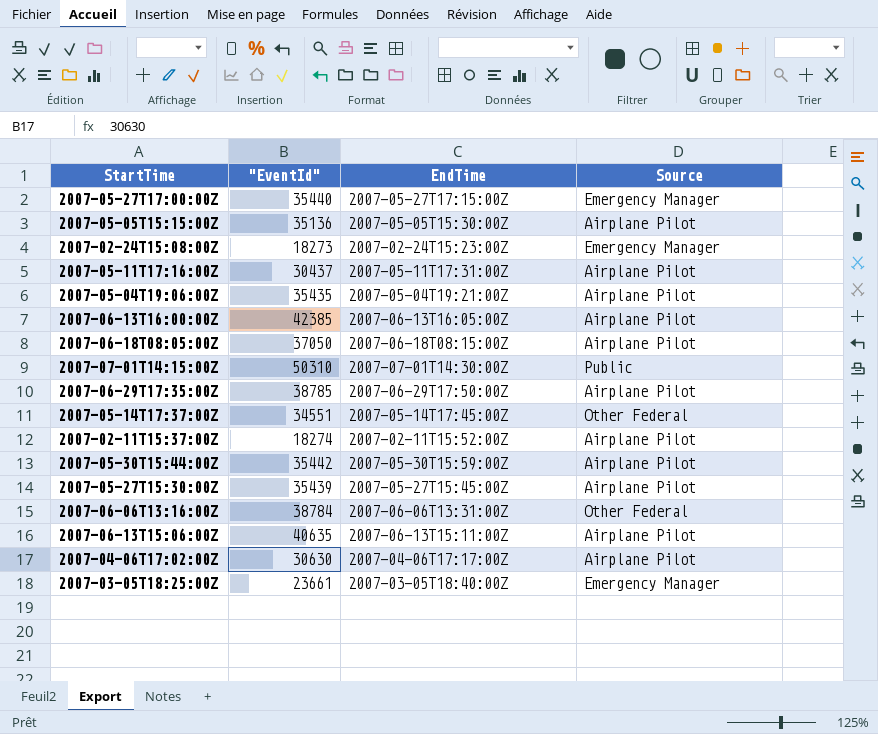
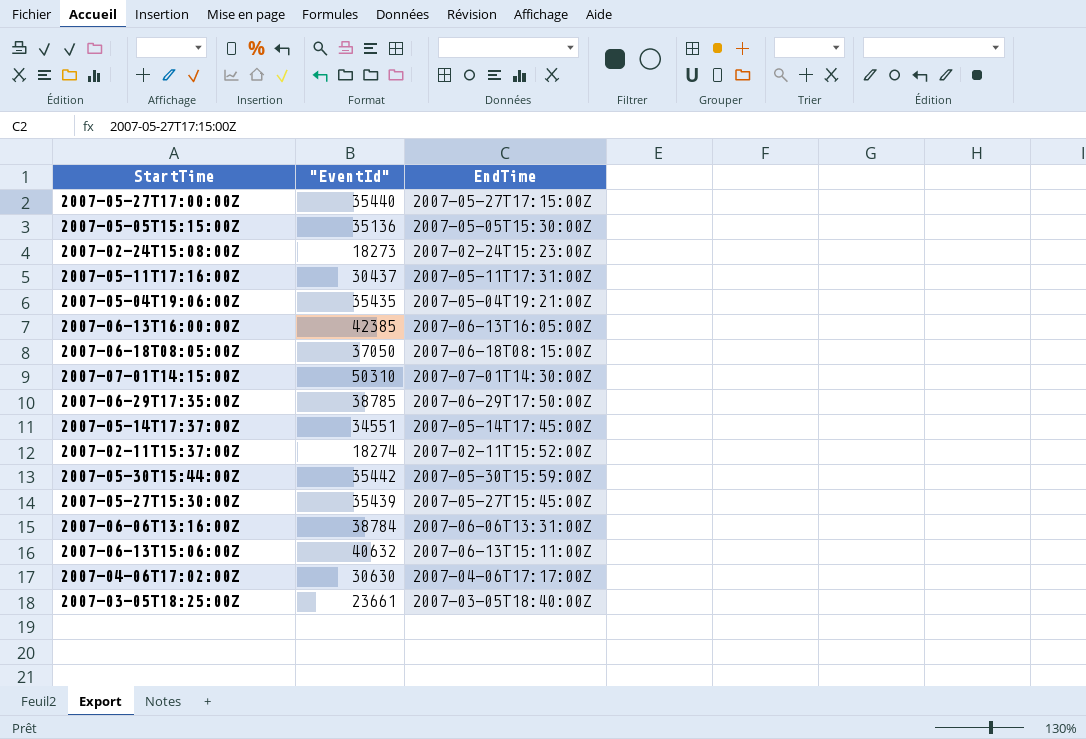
column Source | position: 4 -> none
2007-06-13T15:06:00Z | "EventId": 40635 -> 40632

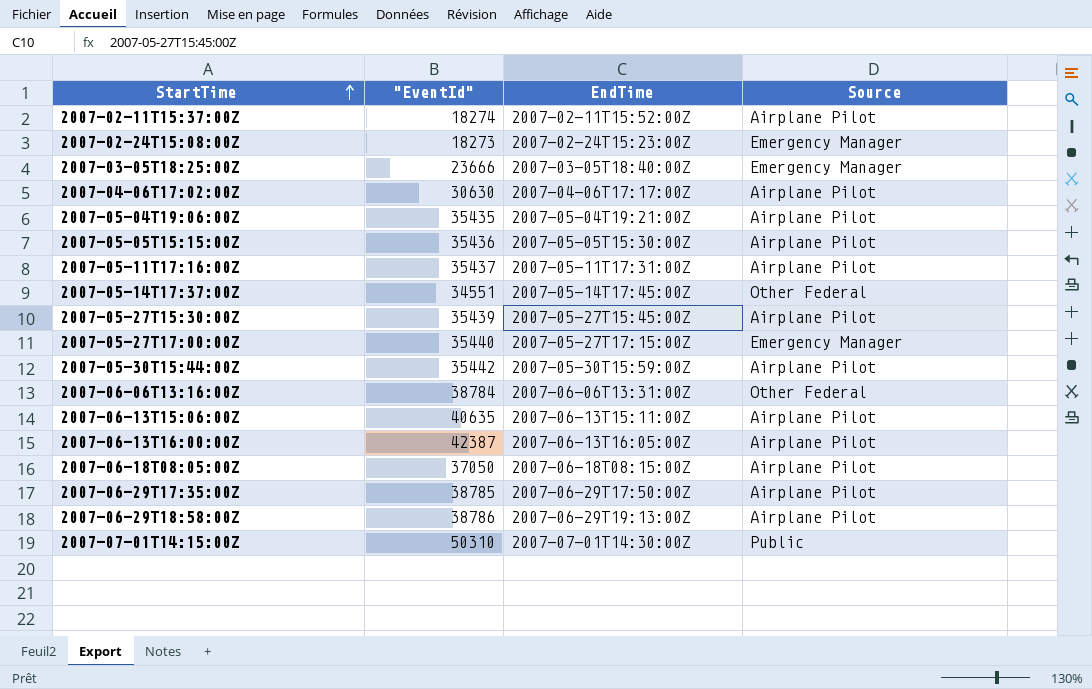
row order: none -> StartTime ascending
column Source | position: none -> 4
2007-03-05T18:25:00Z | "EventId": 23661 -> 23666
2007-05-05T15:15:00Z | "EventId": 35136 -> 35436
2007-05-11T17:16:00Z | "EventId": 30437 -> 35437
2007-06-13T15:06:00Z | "EventId": 40632 -> 40635
2007-06-13T16:00:00Z | "EventId": 42385 -> 42387
row 2007-06-29T18:58:00Z: none -> 38786 | 2007-06-29T19:13:00Z | Airplane Pilot

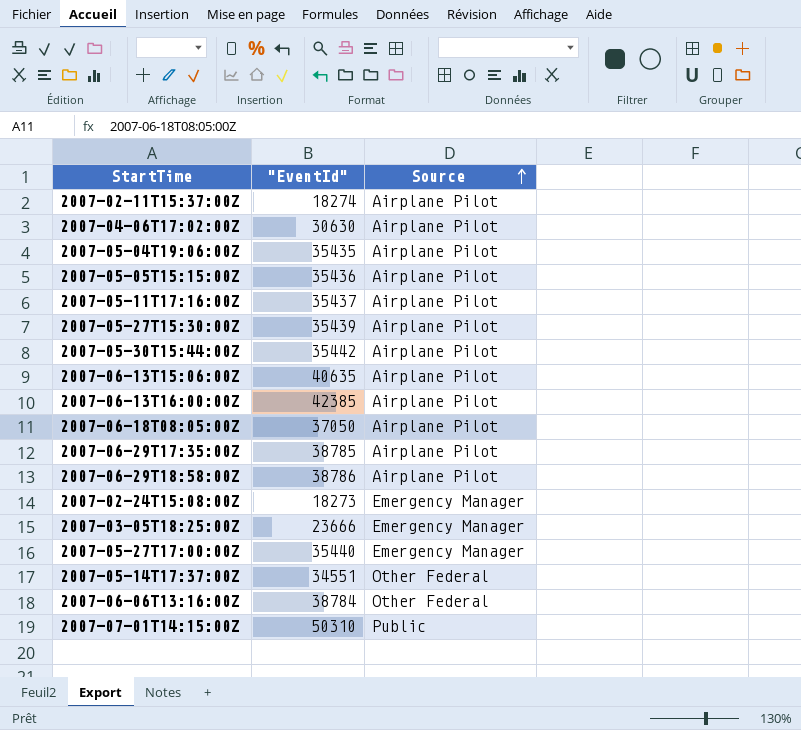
row order: StartTime ascending -> Source ascending
column EndTime | position: 3 -> none
2007-06-13T16:00:00Z | "EventId": 42387 -> 42385

